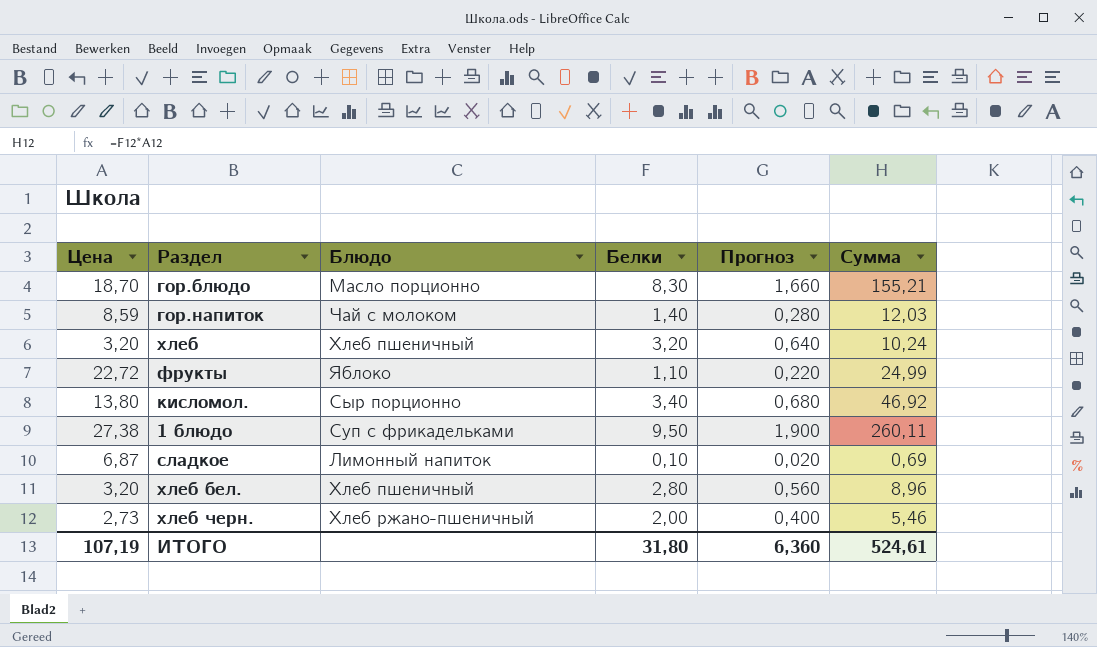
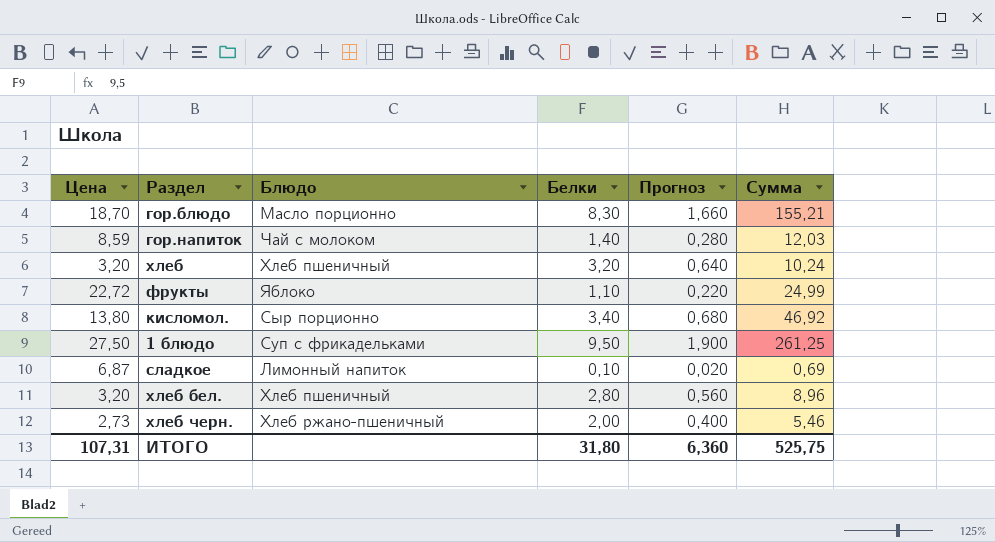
1 блюдо | Цена: 27,38 -> 27,50
1 блюдо | Сумма: 260,11 -> 261,25
ИТОГО | Цена: 107,19 -> 107,31
ИТОГО | Сумма: 524,61 -> 525,75

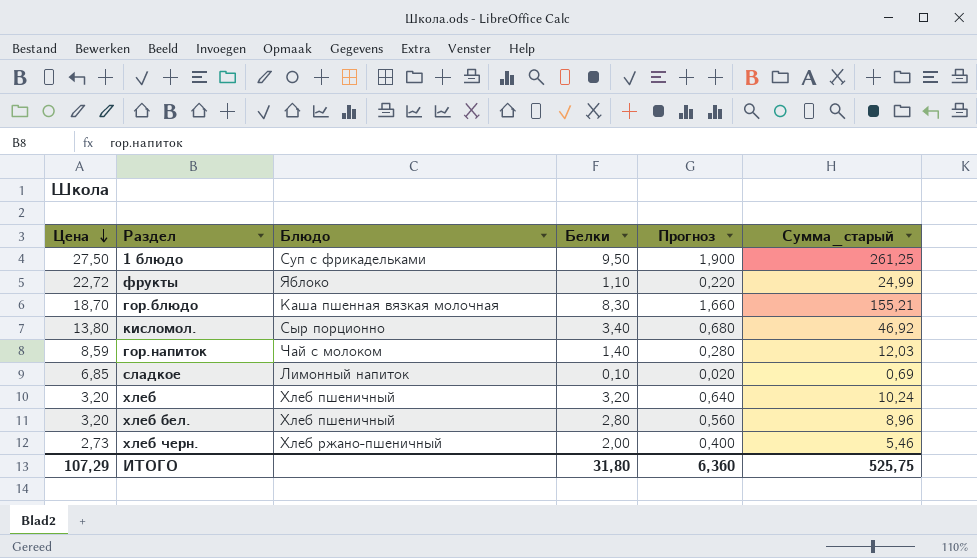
row order: none -> Цена descending
column name: Сумма -> Сумма_старый
гор.блюдо | Блюдо: Масло порционно -> Каша пшенная вязкая молочная
сладкое | Цена: 6,87 -> 6,85
ИТОГО | Цена: 107,31 -> 107,29

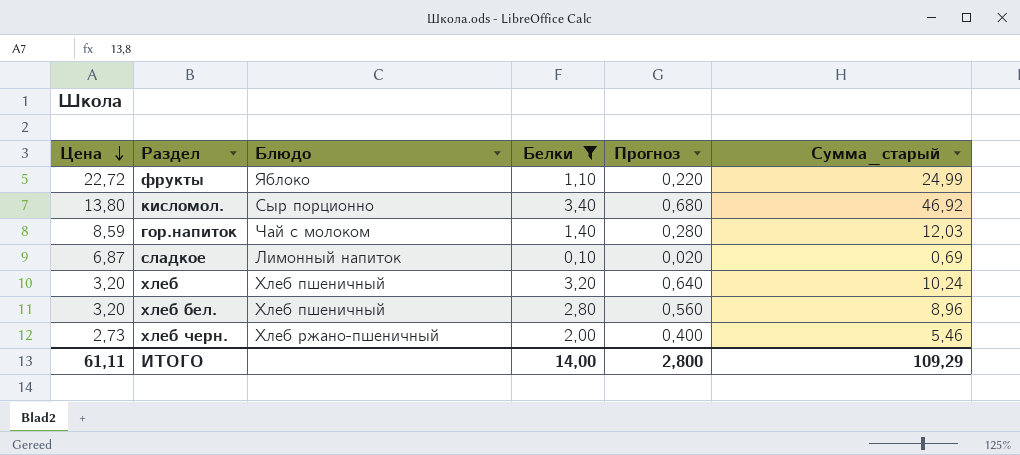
filter: none -> Белки <= 3,40
сладкое | Цена: 6,85 -> 6,87
ИТОГО | Цена: 107,29 -> 61,11
ИТОГО | Белки: 31,80 -> 14,00
ИТОГО | Прогноз: 6,360 -> 2,800
ИТОГО | Сумма_старый: 525,75 -> 109,29

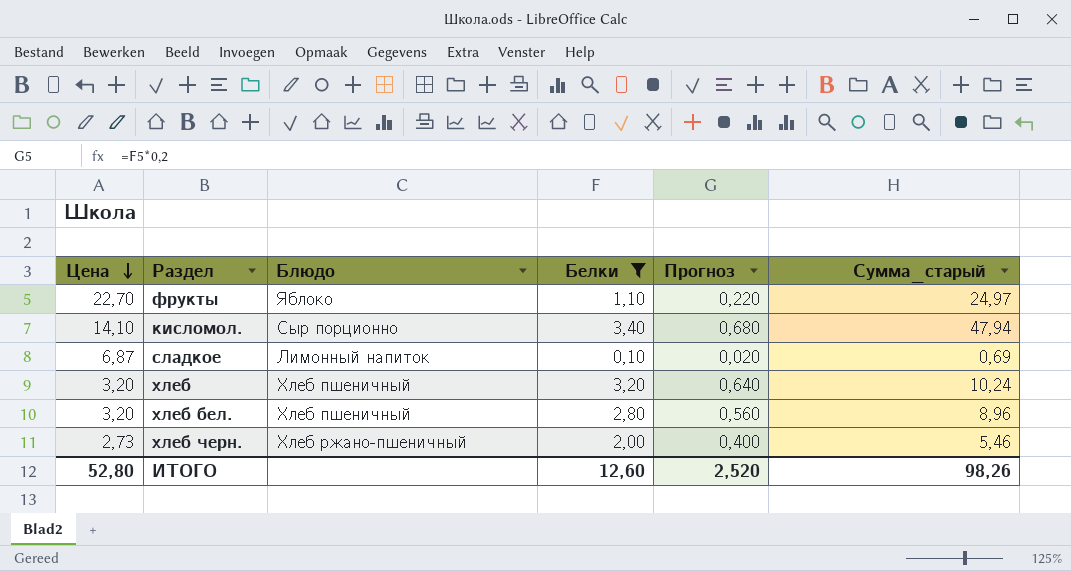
row гор.напиток: 8,59 | Чай с молоком | 1,40 | 0,280 | 12,03 -> none
фрукты | Цена: 22,72 -> 22,70
фрукты | Сумма_старый: 24,99 -> 24,97
кисломол. | Цена: 13,80 -> 14,10
кисломол. | Сумма_старый: 46,92 -> 47,94
ИТОГО | Цена: 61,11 -> 52,80
ИТОГО | Белки: 14,00 -> 12,60
ИТОГО | Прогноз: 2,800 -> 2,520
ИТОГО | Сумма_старый: 109,29 -> 98,26

